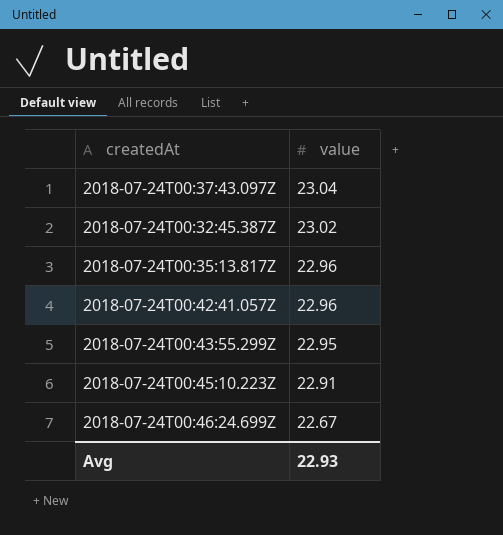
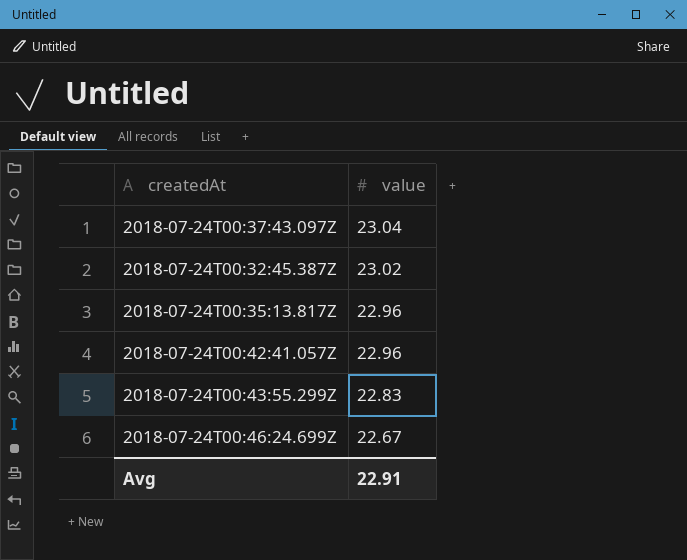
row 2018-07-24T00:45:10.223Z: 22.91 -> none
2018-07-24T00:43:55.299Z | value: 22.95 -> 22.83
Avg | value: 22.93 -> 22.91

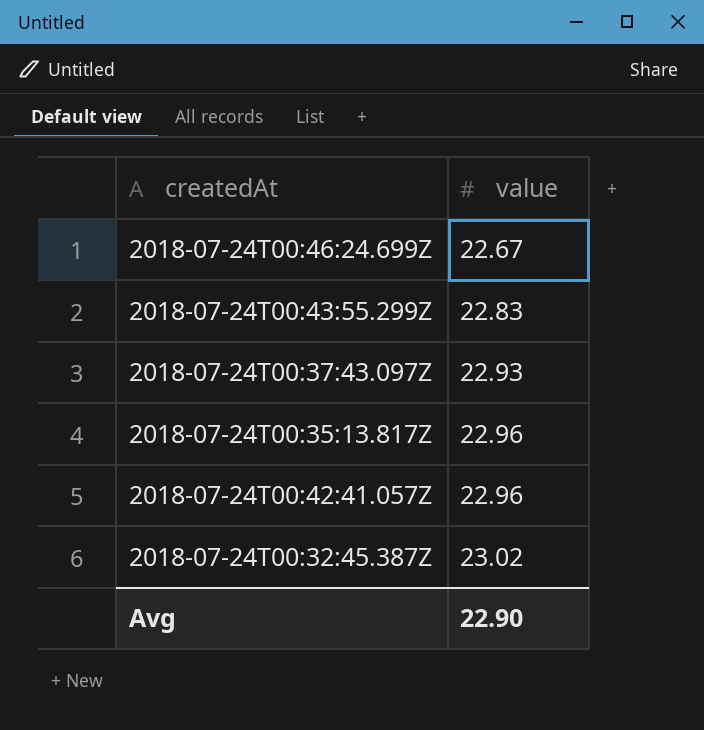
row order: value descending -> value ascending
2018-07-24T00:37:43.097Z | value: 23.04 -> 22.93
Avg | value: 22.91 -> 22.90

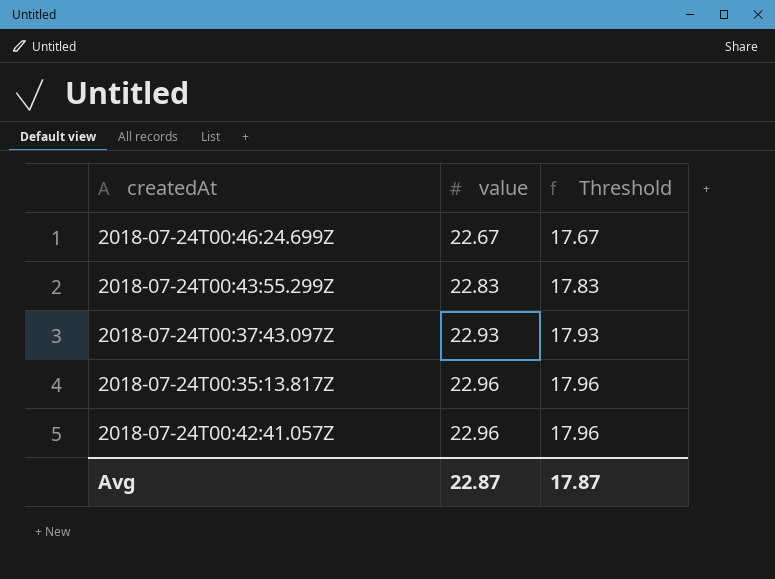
column Threshold | formula: none -> [value] - 5
row 2018-07-24T00:32:45.387Z: 23.02 -> none
Avg | value: 22.90 -> 22.87

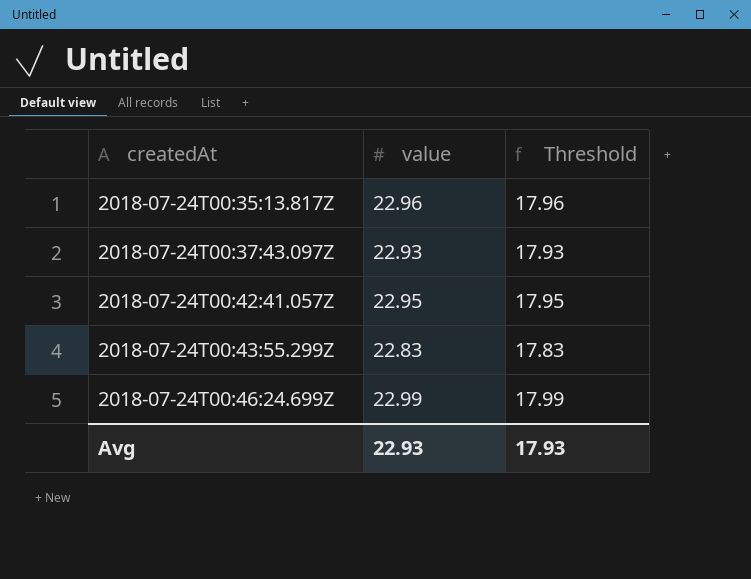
row order: value ascending -> createdAt ascending
2018-07-24T00:42:41.057Z | value: 22.96 -> 22.95
2018-07-24T00:42:41.057Z | Threshold: 17.96 -> 17.95
2018-07-24T00:46:24.699Z | value: 22.67 -> 22.99
2018-07-24T00:46:24.699Z | Threshold: 17.67 -> 17.99
Avg | value: 22.87 -> 22.93
Avg | Threshold: 17.87 -> 17.93

